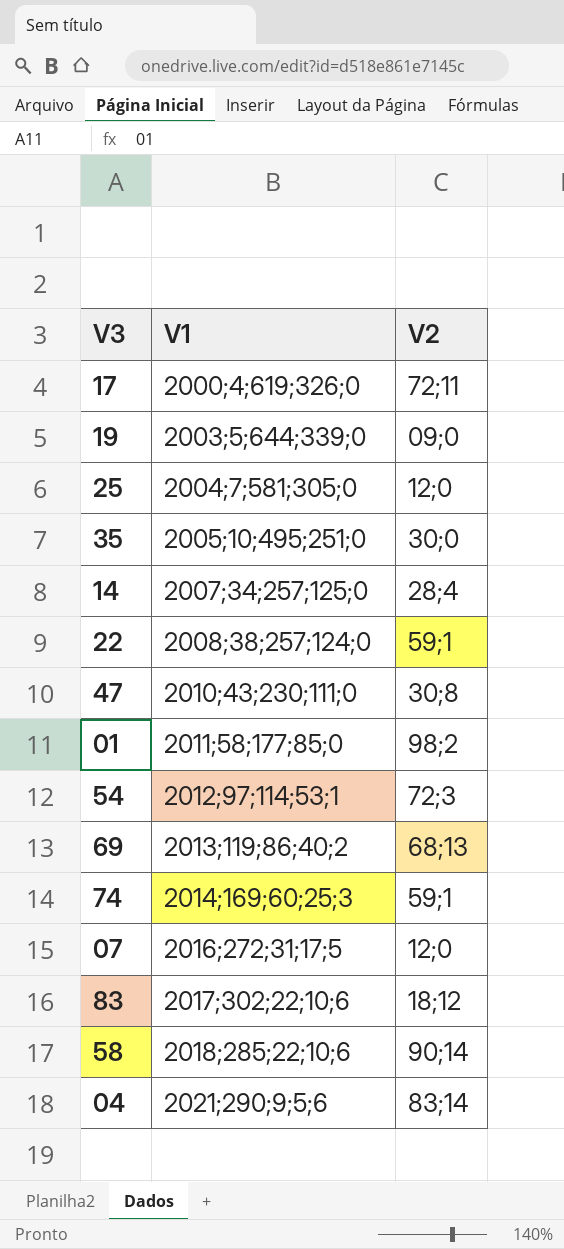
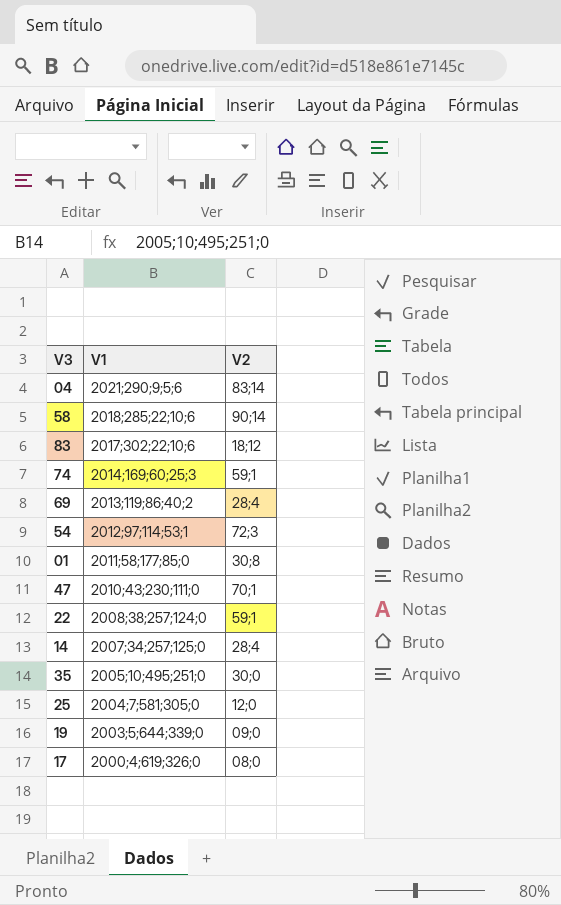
row order: V1 ascending -> V1 descending
row 07: 2016;272;31;17;5 | 12;0 -> none
69 | V2: 68;13 -> 28;4
01 | V2: 98;2 -> 30;8
47 | V2: 30;8 -> 70;1
17 | V2: 72;11 -> 08;0

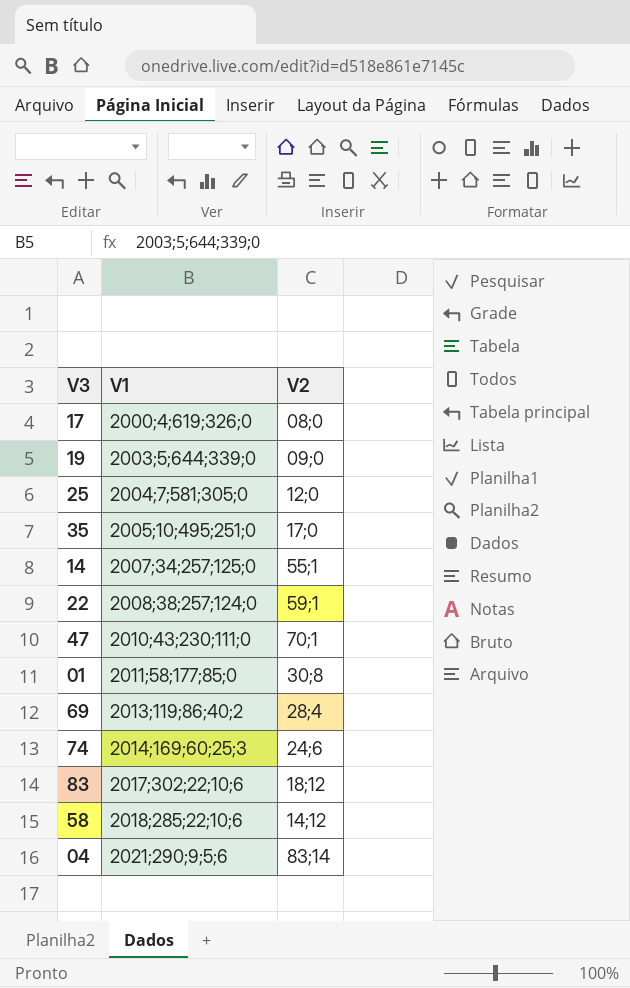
row order: V1 descending -> V1 ascending
row 54: 2012;97;114;53;1 | 72;3 -> none
35 | V2: 30;0 -> 17;0
14 | V2: 28;4 -> 55;1
74 | V2: 59;1 -> 24;6
58 | V2: 90;14 -> 14;12

